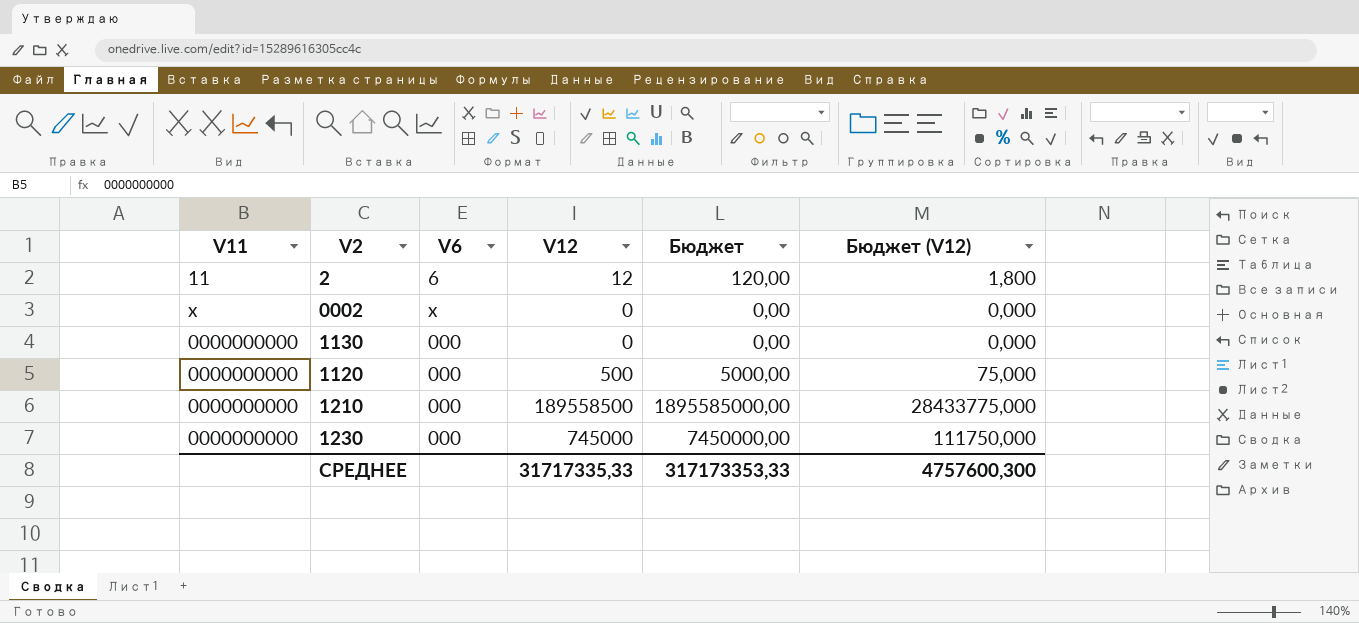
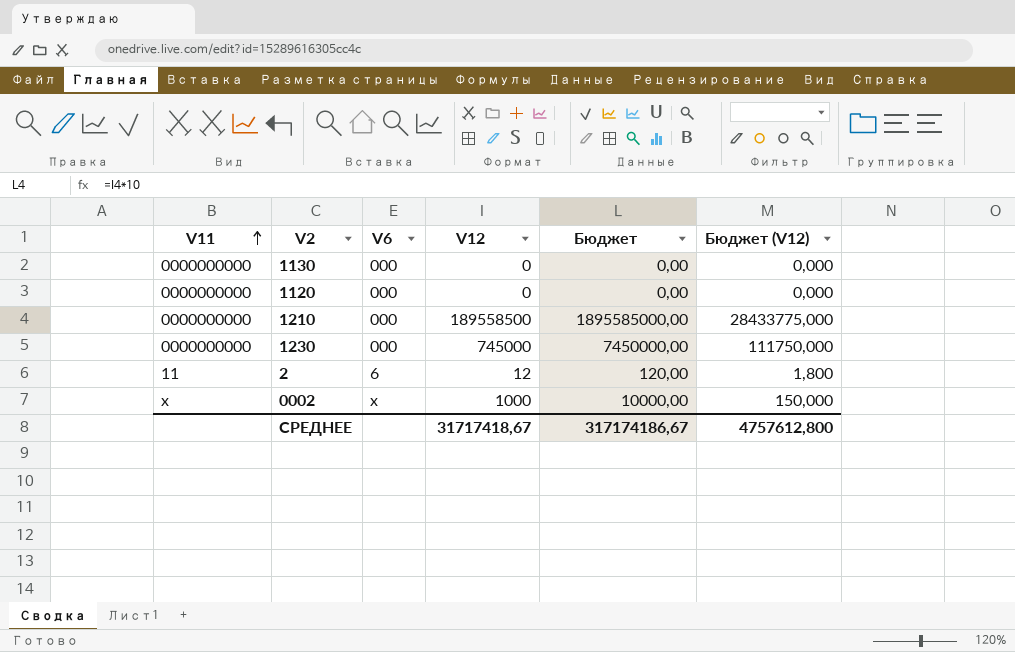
row order: none -> V11 ascending
1120 | V12: 500 -> 0
1120 | Бюджет: 5000,00 -> 0,00
1120 | Бюджет (V12): 75,000 -> 0,000
0002 | V12: 0 -> 1000
0002 | Бюджет: 0,00 -> 10000,00
0002 | Бюджет (V12): 0,000 -> 150,000
СРЕДНЕЕ | V12: 31717335,33 -> 31717418,67
СРЕДНЕЕ | Бюджет: 317173353,33 -> 317174186,67
СРЕДНЕЕ | Бюджет (V12): 4757600,300 -> 4757612,800

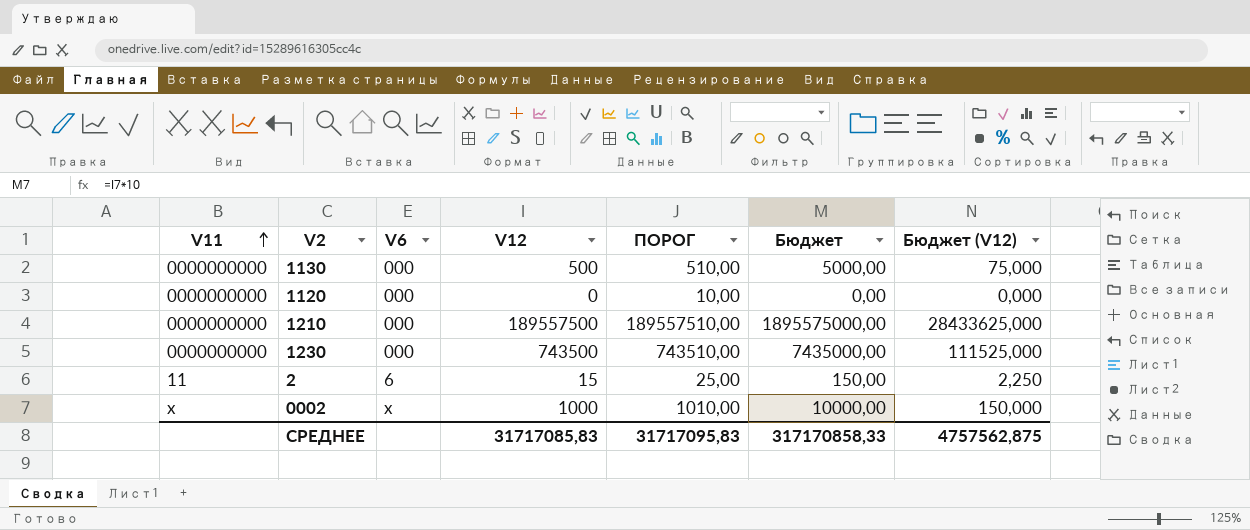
column ПОРОГ | formula: none -> [V12] + 10
1130 | V12: 0 -> 500
1130 | Бюджет: 0,00 -> 5000,00
1130 | Бюджет (V12): 0,000 -> 75,000
1210 | V12: 189558500 -> 189557500
1210 | Бюджет: 1895585000,00 -> 1895575000,00
1210 | Бюджет (V12): 28433775,000 -> 28433625,000
1230 | V12: 745000 -> 743500
1230 | Бюджет: 7450000,00 -> 7435000,00
1230 | Бюджет (V12): 111750,000 -> 111525,000
2 | V12: 12 -> 15
2 | Бюджет: 120,00 -> 150,00
2 | Бюджет (V12): 1,800 -> 2,250
СРЕДНЕЕ | V12: 31717418,67 -> 31717085,83
СРЕДНЕЕ | Бюджет: 317174186,67 -> 317170858,33
СРЕДНЕЕ | Бюджет (V12): 4757612,800 -> 4757562,875

